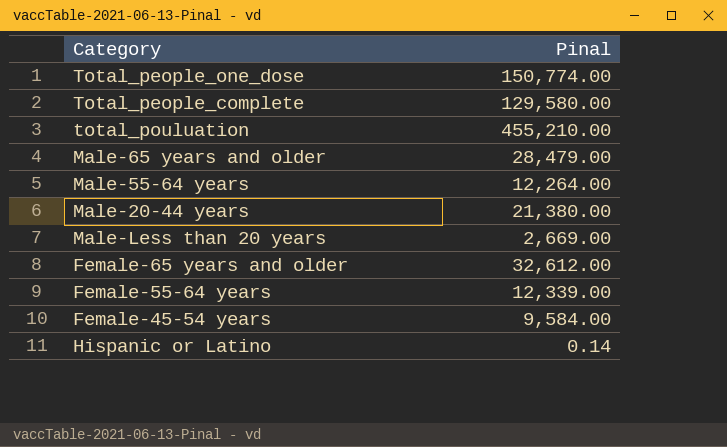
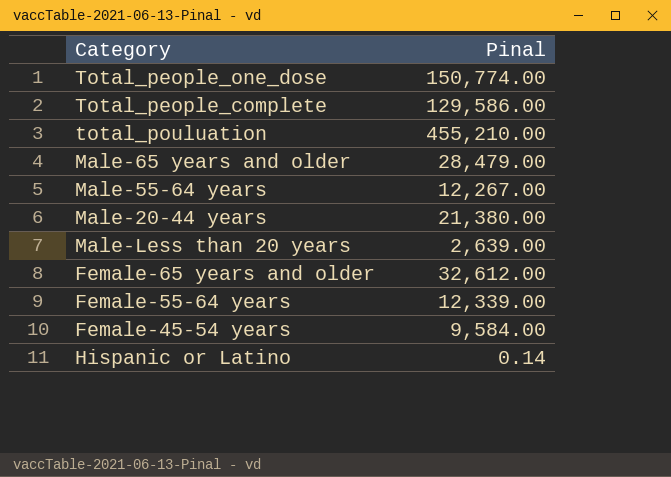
Total_people_complete | Pinal: 129,580.00 -> 129,586.00
Male-55-64 years | Pinal: 12,264.00 -> 12,267.00
Male-Less than 20 years | Pinal: 2,669.00 -> 2,639.00

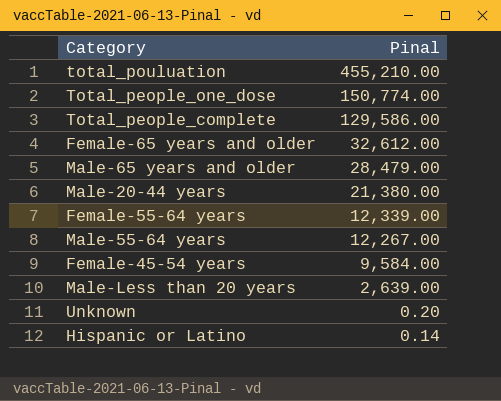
row order: none -> Pinal descending
row Unknown: none -> 0.20

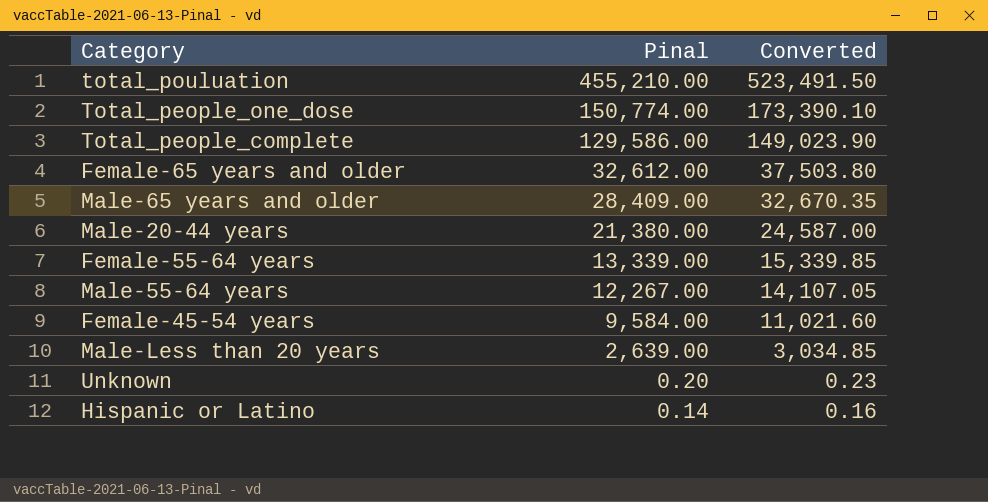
column Converted | formula: none -> [Pinal] * 1.15
Male-65 years and older | Pinal: 28,479.00 -> 28,409.00
Female-55-64 years | Pinal: 12,339.00 -> 13,339.00

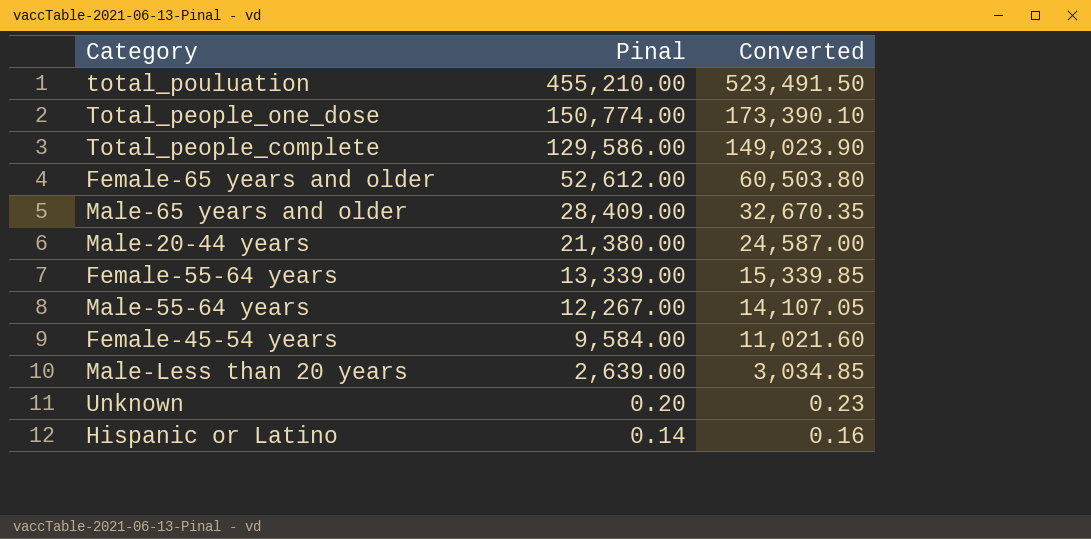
Female-65 years and older | Pinal: 32,612.00 -> 52,612.00
Female-65 years and older | Converted: 37,503.80 -> 60,503.80

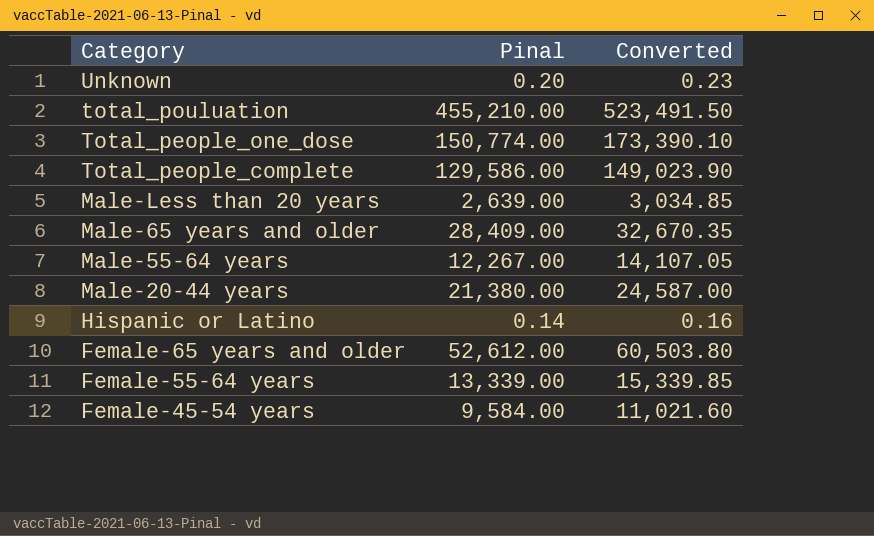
row order: Pinal descending -> Category descending

